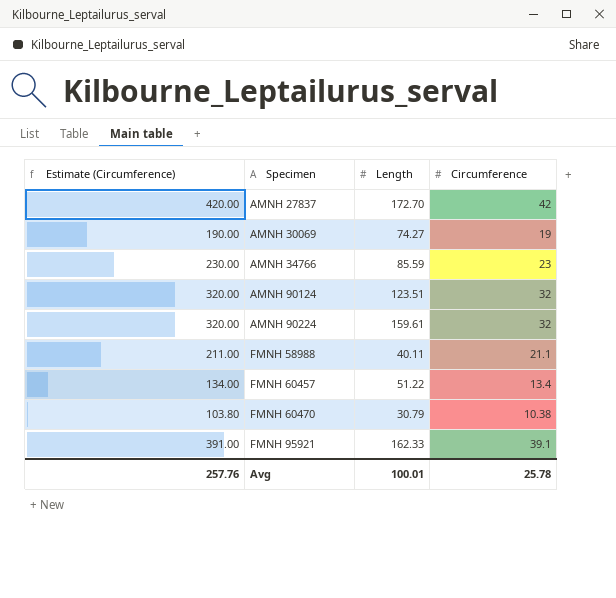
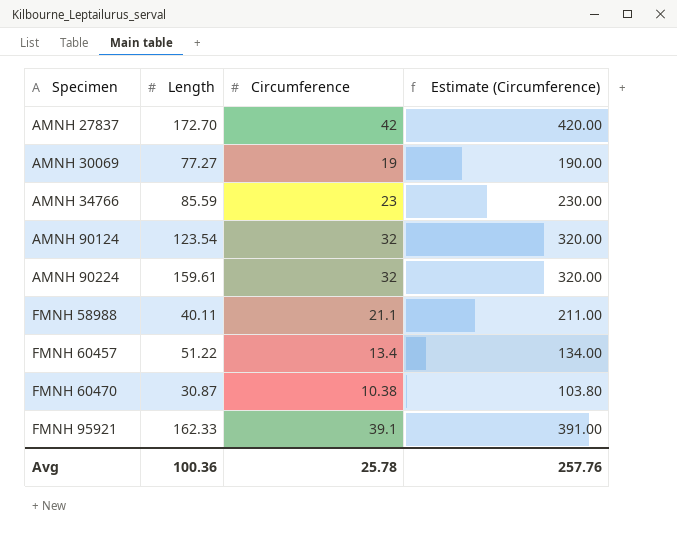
column Estimate (Circumference) | position: 1 -> 4
AMNH 30069 | Length: 74.27 -> 77.27
AMNH 90124 | Length: 123.51 -> 123.54
FMNH 60470 | Length: 30.79 -> 30.87
Avg | Length: 100.01 -> 100.36

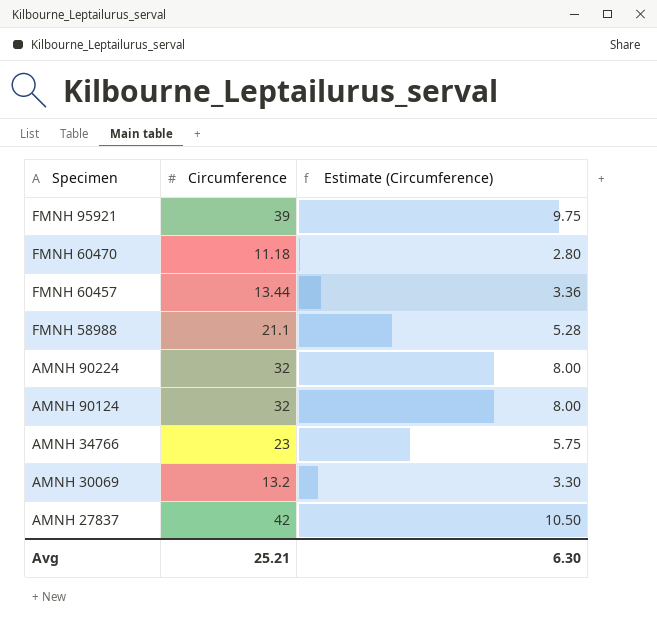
row order: Specimen ascending -> Specimen descending
column Length | position: 2 -> none
column Estimate (Circumference) | formula: [Circumference] * 10 -> [Circumference] * 0.25
FMNH 95921 | Circumference: 39.1 -> 39
FMNH 60470 | Circumference: 10.38 -> 11.18
FMNH 60457 | Circumference: 13.4 -> 13.44
AMNH 30069 | Circumference: 19 -> 13.2
Avg | Circumference: 25.78 -> 25.21
Avg | Estimate (Circumference): 257.76 -> 6.30

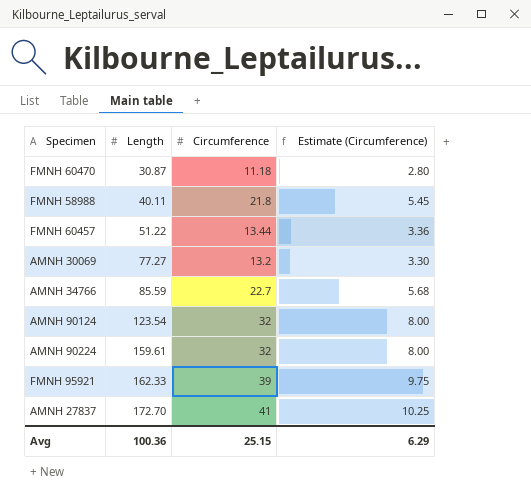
row order: Specimen descending -> Length ascending
column Length | position: none -> 2
FMNH 58988 | Circumference: 21.1 -> 21.8
FMNH 58988 | Estimate (Circumference): 5.28 -> 5.45
AMNH 34766 | Circumference: 23 -> 22.7
AMNH 34766 | Estimate (Circumference): 5.75 -> 5.68
AMNH 27837 | Circumference: 42 -> 41
AMNH 27837 | Estimate (Circumference): 10.50 -> 10.25
Avg | Circumference: 25.21 -> 25.15
Avg | Estimate (Circumference): 6.30 -> 6.29

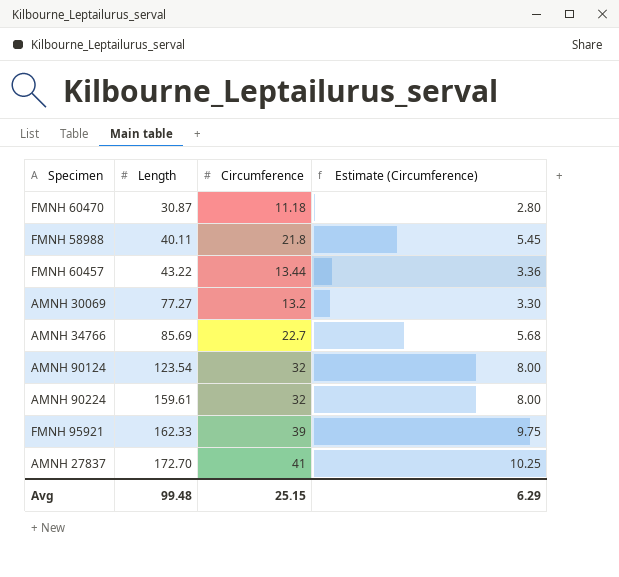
FMNH 60457 | Length: 51.22 -> 43.22
AMNH 34766 | Length: 85.59 -> 85.69
Avg | Length: 100.36 -> 99.48

